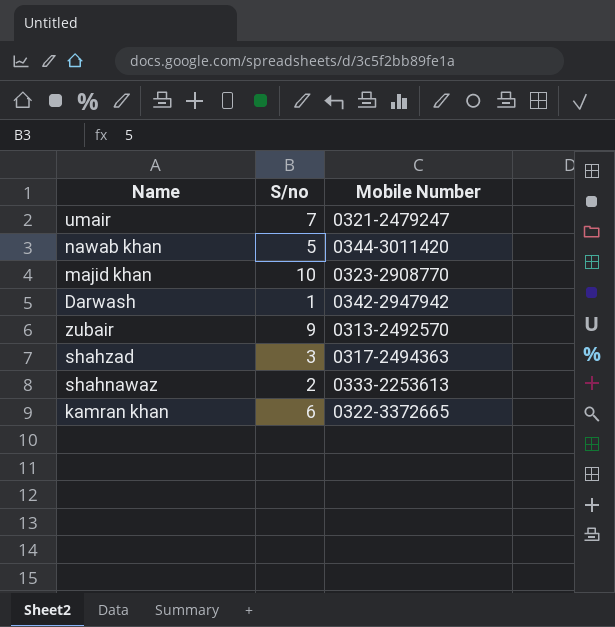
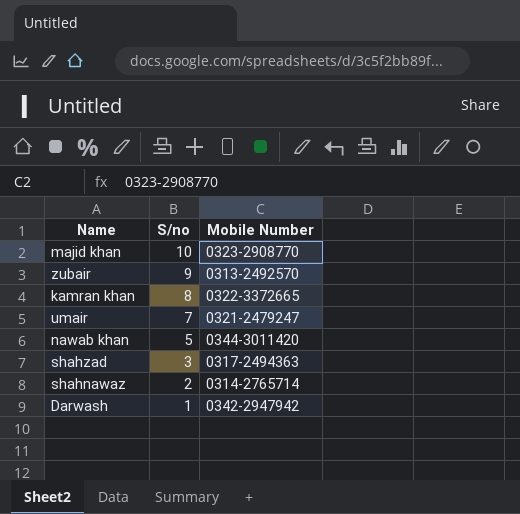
row order: none -> S/no descending
kamran khan | S/no: 6 -> 8
shahnawaz | Mobile Number: 0333-2253613 -> 0314-2765714

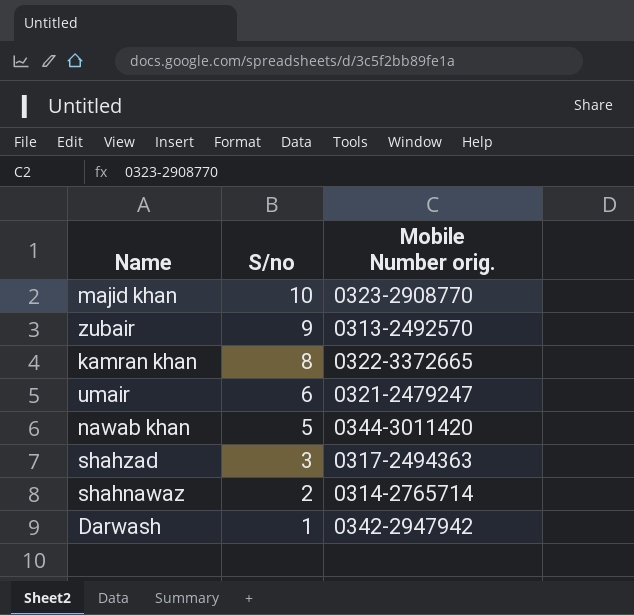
column name: Mobile Number -> Mobile Number orig.
umair | S/no: 7 -> 6

